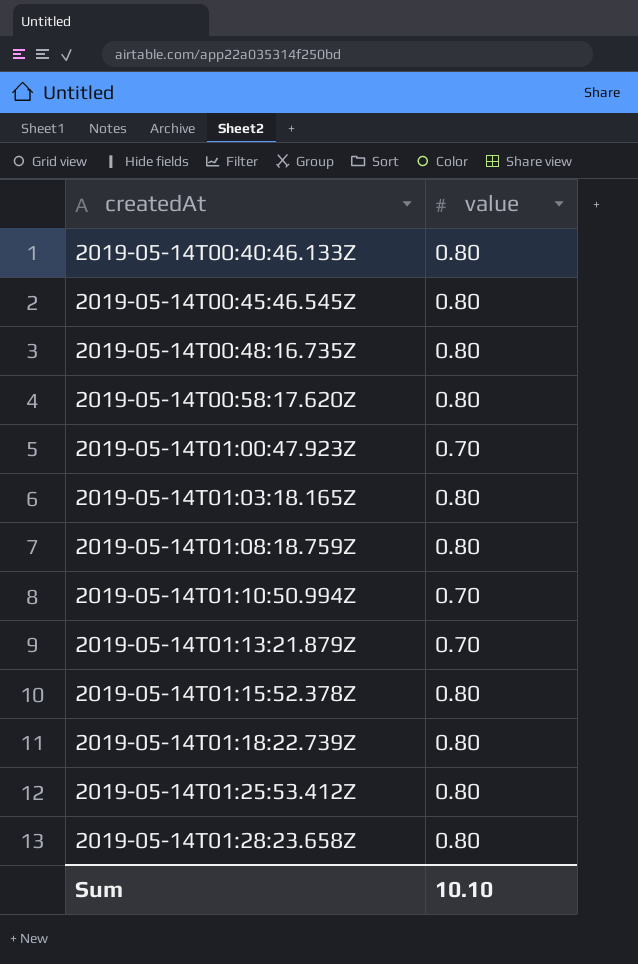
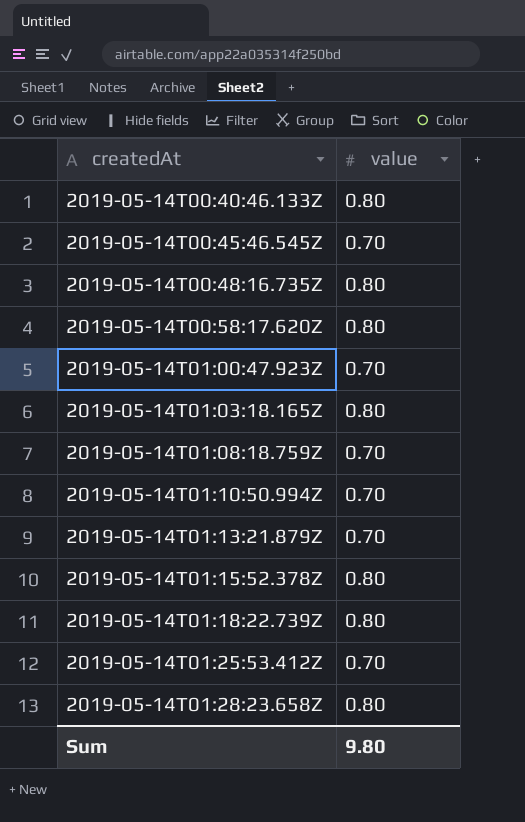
2019-05-14T00:45:46.545Z | value: 0.80 -> 0.70
2019-05-14T01:08:18.759Z | value: 0.80 -> 0.70
2019-05-14T01:25:53.412Z | value: 0.80 -> 0.70
Sum | value: 10.10 -> 9.80

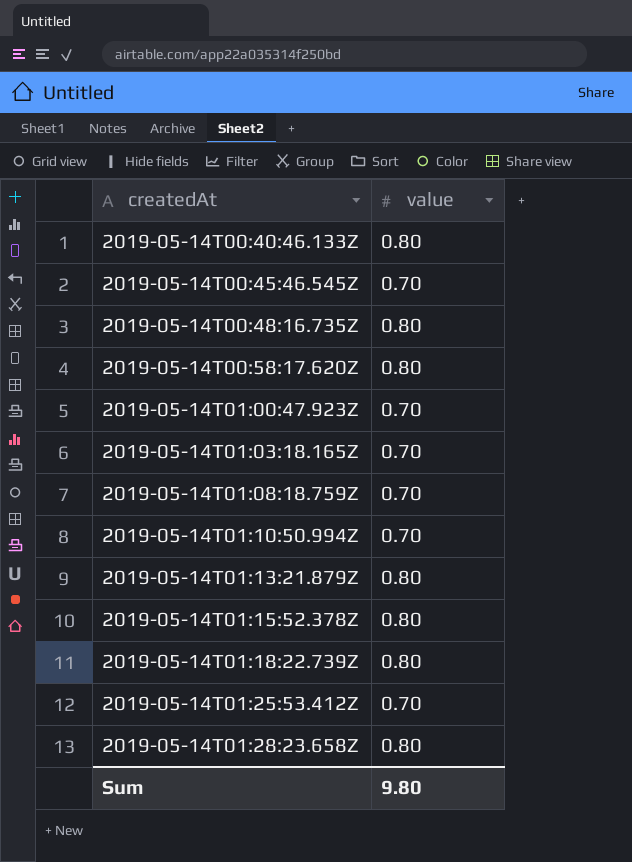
2019-05-14T01:03:18.165Z | value: 0.80 -> 0.70
2019-05-14T01:13:21.879Z | value: 0.70 -> 0.80

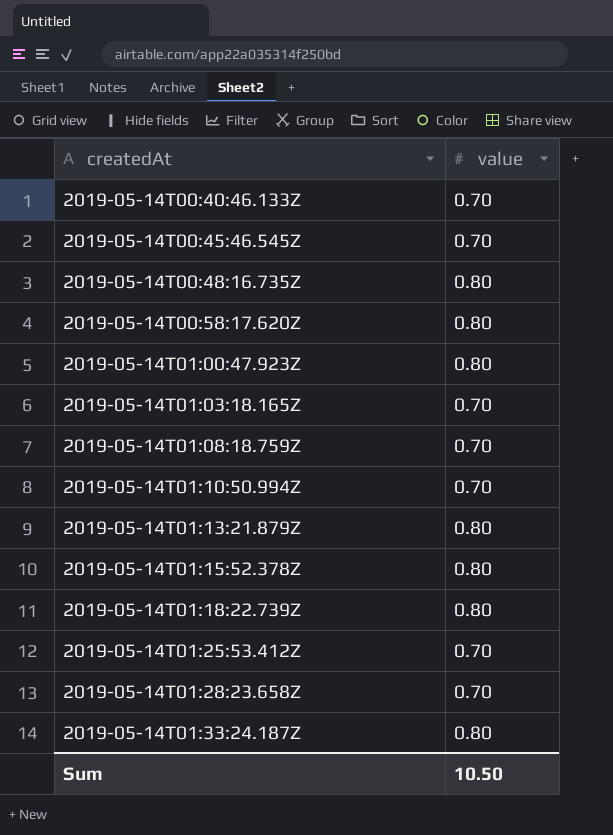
2019-05-14T00:40:46.133Z | value: 0.80 -> 0.70
2019-05-14T01:00:47.923Z | value: 0.70 -> 0.80
2019-05-14T01:28:23.658Z | value: 0.80 -> 0.70
row 2019-05-14T01:33:24.187Z: none -> 0.80
Sum | value: 9.80 -> 10.50

